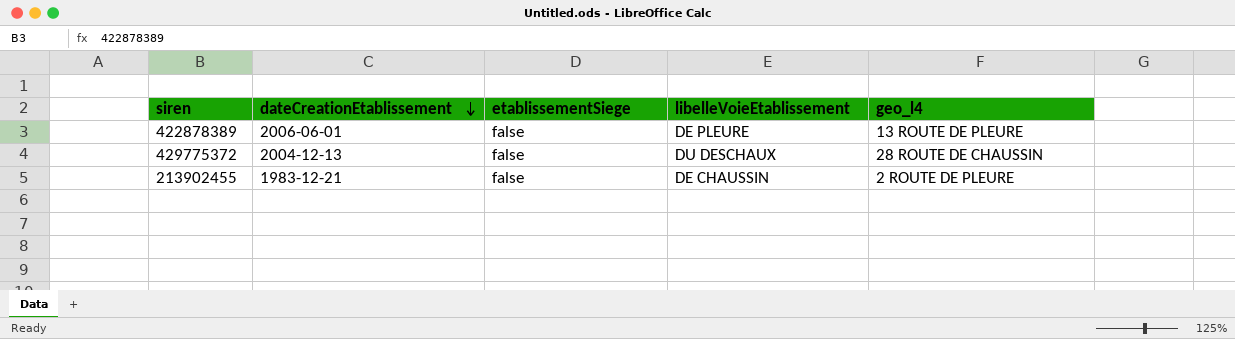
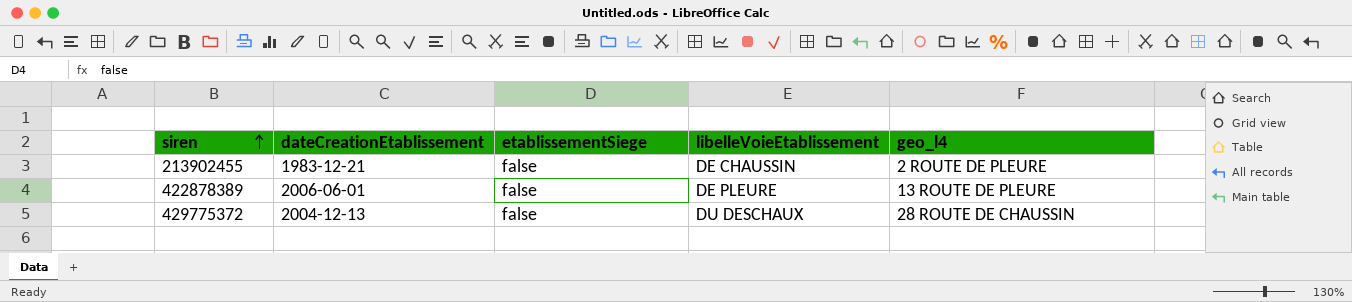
row order: dateCreationEtablissement descending -> siren ascending

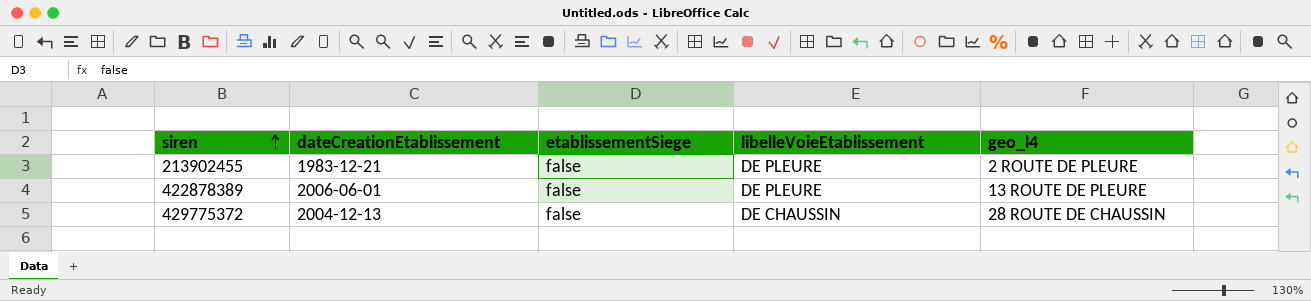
213902455 | libelleVoieEtablissement: DE CHAUSSIN -> DE PLEURE
429775372 | libelleVoieEtablissement: DU DESCHAUX -> DE CHAUSSIN

